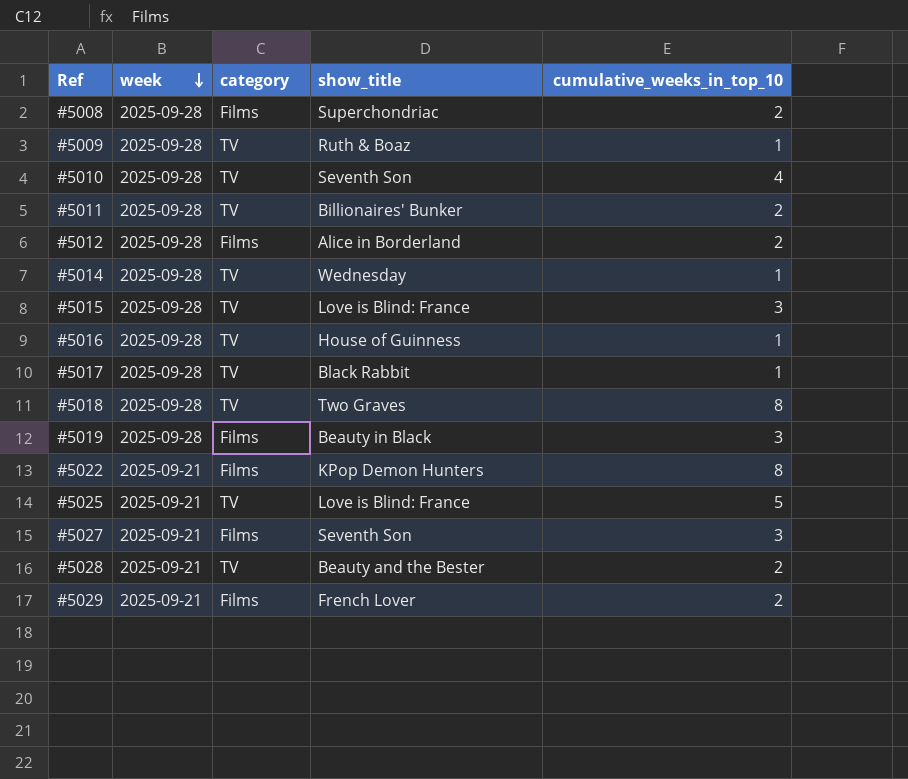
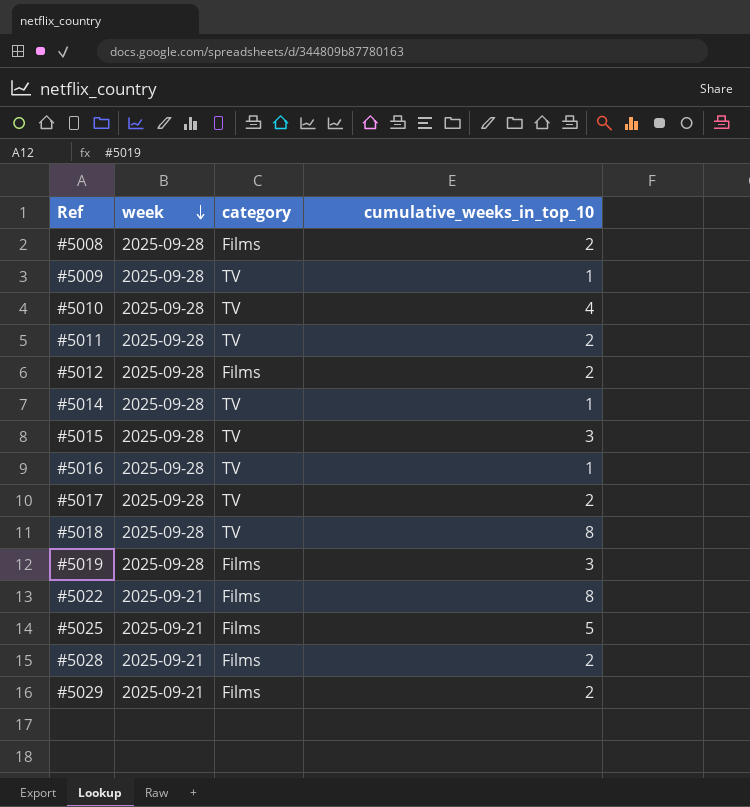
column show_title | position: 4 -> none
row #5027: 2025-09-21 | Films | Seventh Son | 3 -> none
#5017 | cumulative_weeks_in_top_10: 1 -> 2
#5025 | category: TV -> Films
#5028 | category: TV -> Films

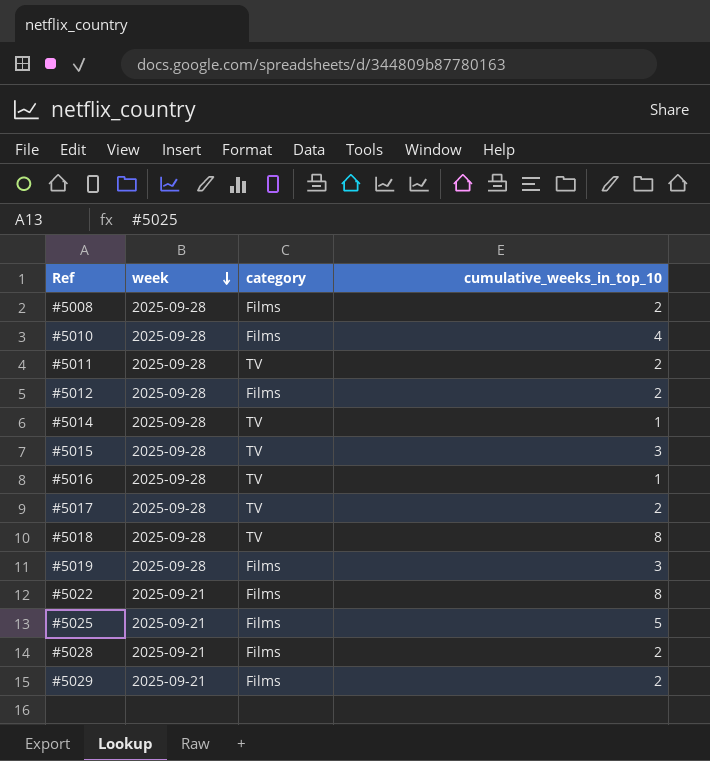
row #5009: 2025-09-28 | TV | 1 -> none
#5010 | category: TV -> Films

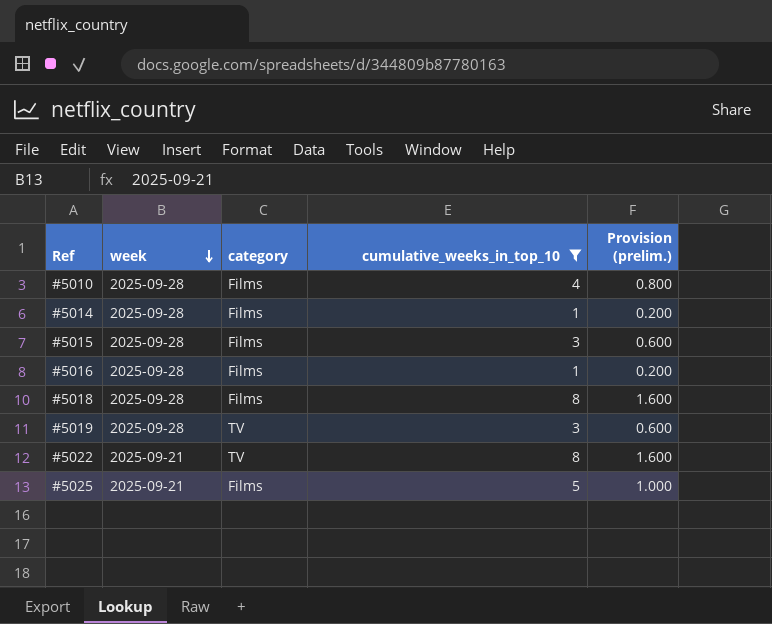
filter: none -> cumulative_weeks_in_top_10 != 2
column Provision (prelim.) | formula: none -> [cumulative_weeks_in_top_10] * 0.2
#5014 | category: TV -> Films
#5015 | category: TV -> Films
#5016 | category: TV -> Films
#5018 | category: TV -> Films
#5019 | category: Films -> TV
#5022 | category: Films -> TV

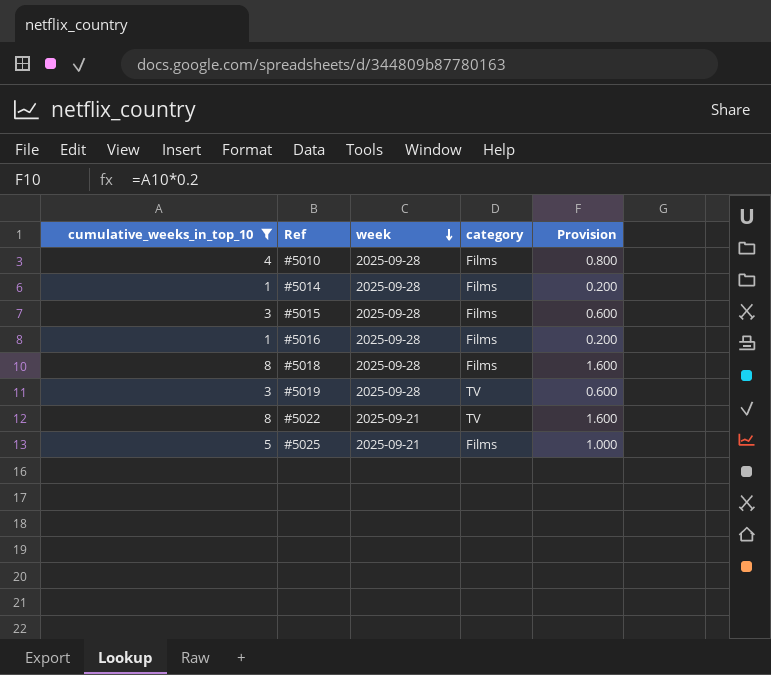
column cumulative_weeks_in_top_10 | position: 4 -> 1
column name: Provision (prelim.) -> Provision

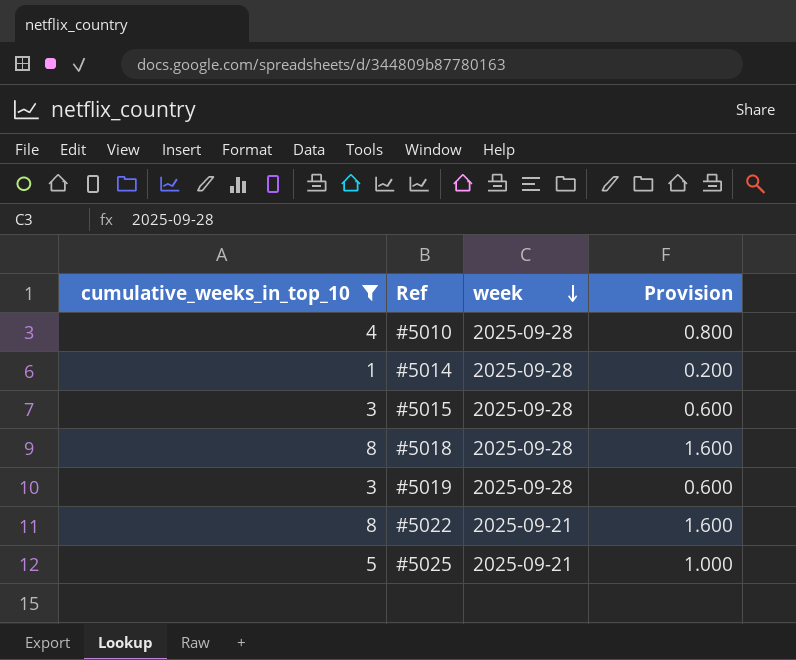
column category | position: 4 -> none
row #5016: 1 | 2025-09-28 | Films | 0.200 -> none

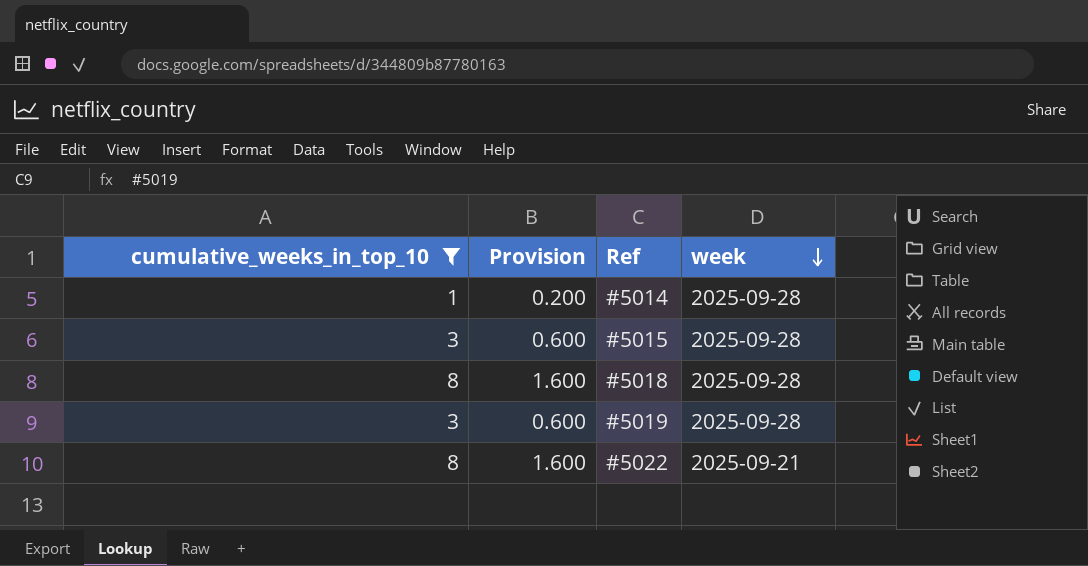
column Provision | position: 4 -> 2
row #5010: 4 | 2025-09-28 | 0.800 -> none
row #5025: 5 | 2025-09-21 | 1.000 -> none

